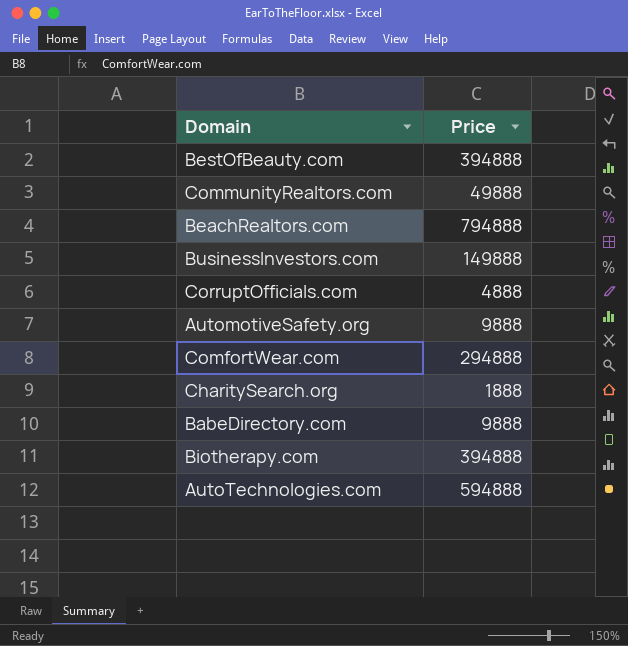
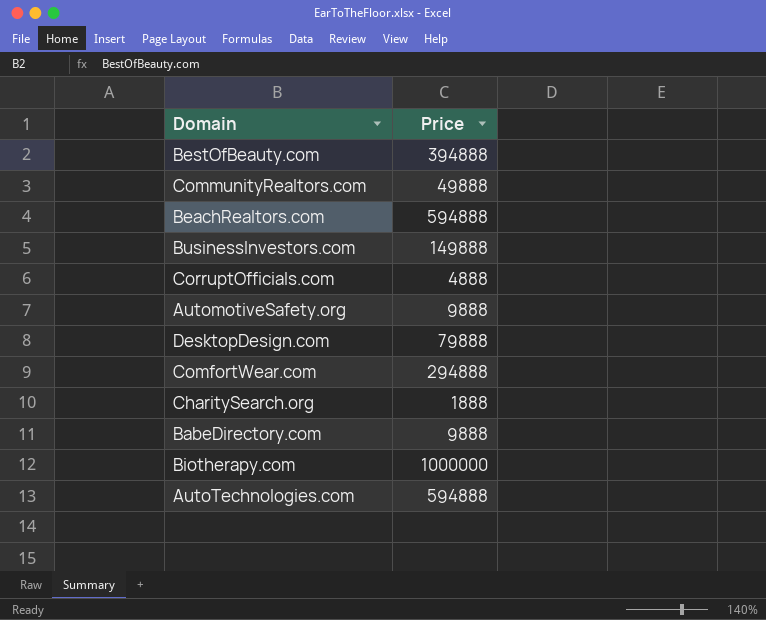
BeachRealtors.com | Price: 794888 -> 594888
row DesktopDesign.com: none -> 79888
Biotherapy.com | Price: 394888 -> 1000000

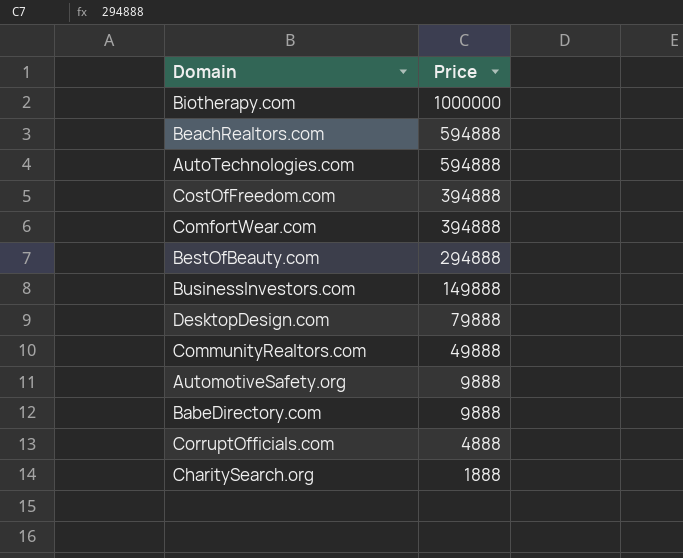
row order: none -> Price descending
row CostOfFreedom.com: none -> 394888
ComfortWear.com | Price: 294888 -> 394888
BestOfBeauty.com | Price: 394888 -> 294888

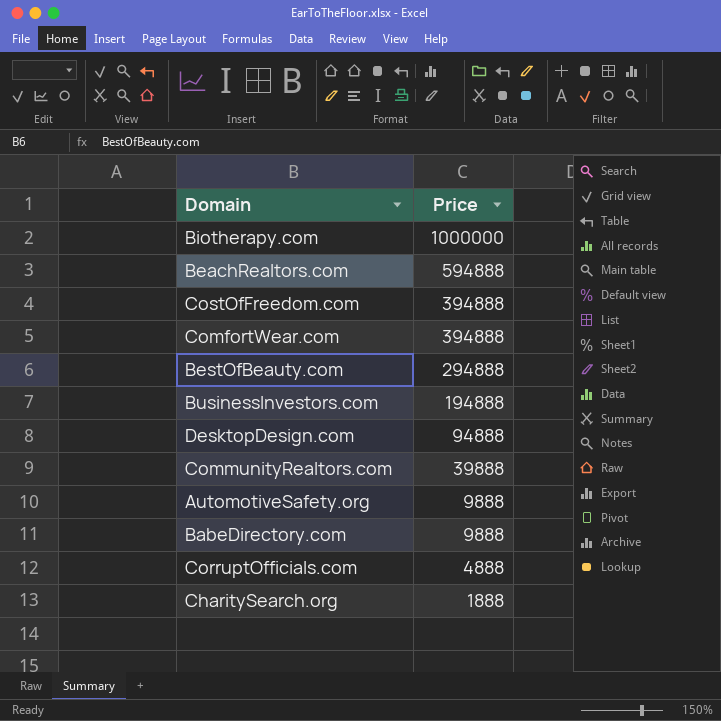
row AutoTechnologies.com: 594888 -> none
BusinessInvestors.com | Price: 149888 -> 194888
DesktopDesign.com | Price: 79888 -> 94888
CommunityRealtors.com | Price: 49888 -> 39888

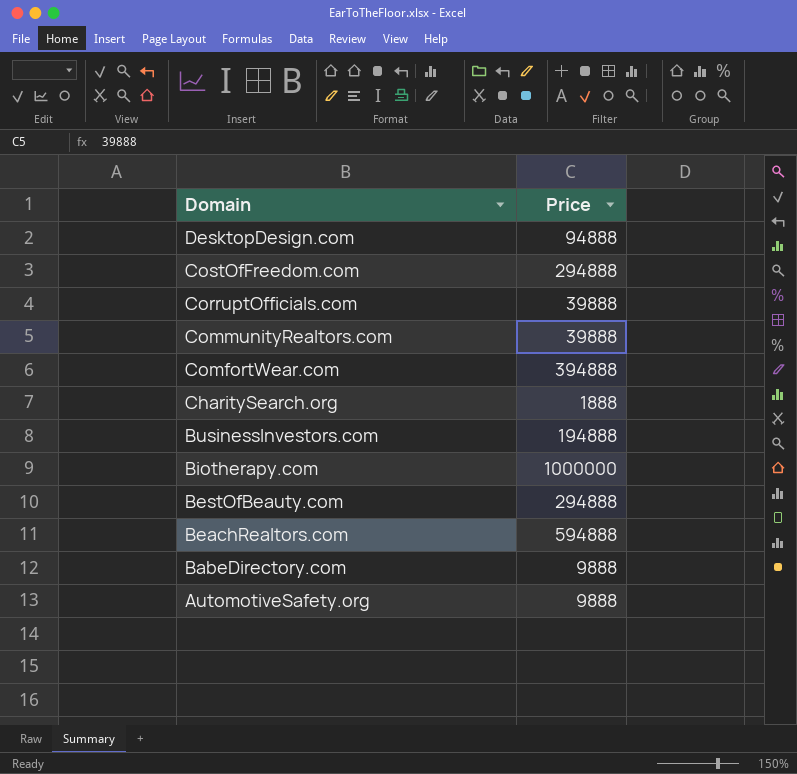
row order: Price descending -> Domain descending
CostOfFreedom.com | Price: 394888 -> 294888
CorruptOfficials.com | Price: 4888 -> 39888

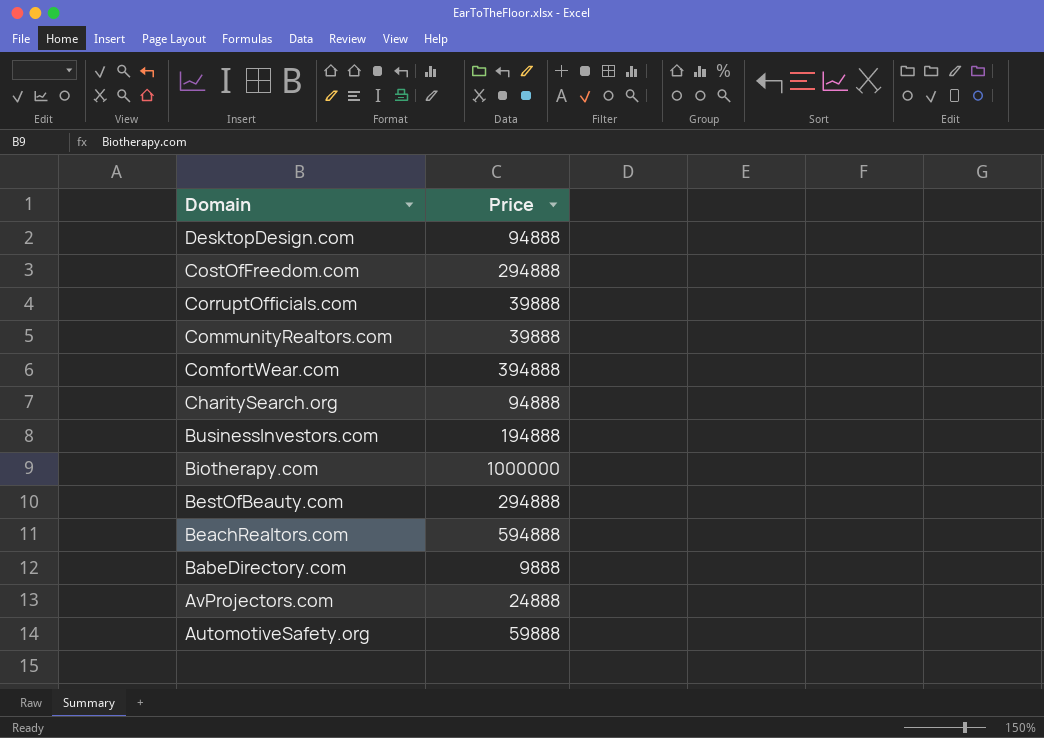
CharitySearch.org | Price: 1888 -> 94888
row AvProjectors.com: none -> 24888
AutomotiveSafety.org | Price: 9888 -> 59888

